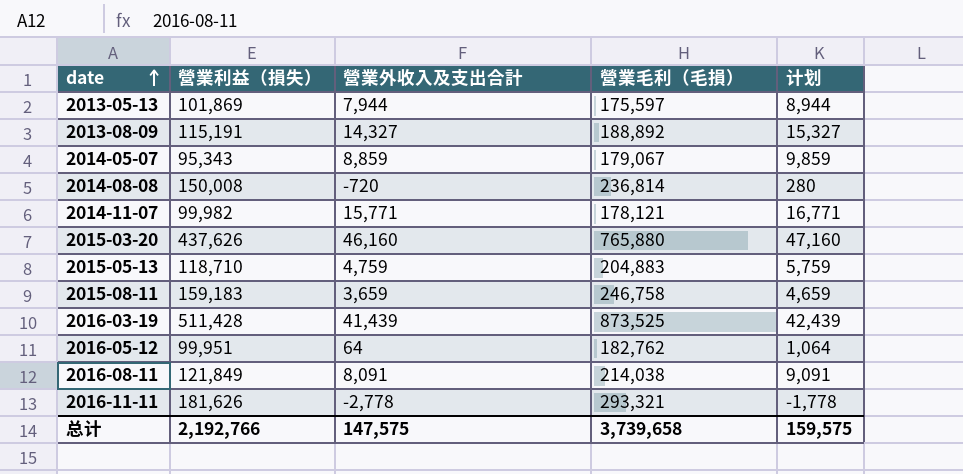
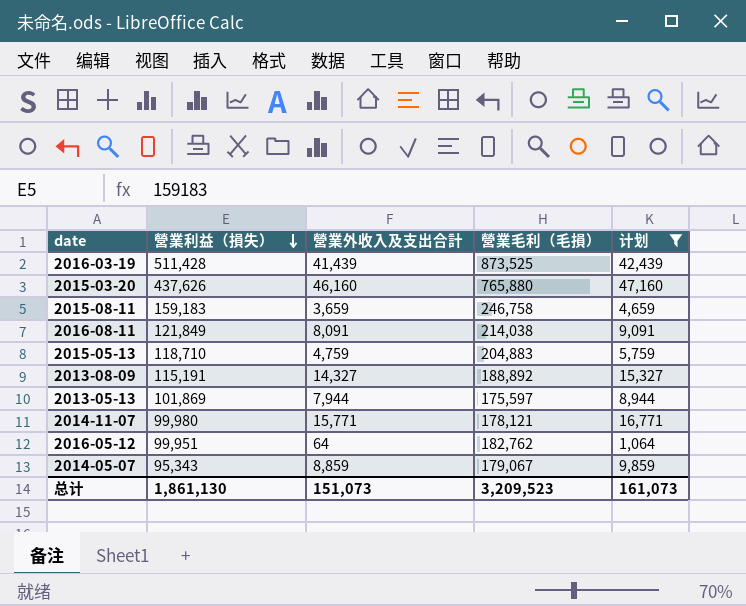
filter: none -> 计划 >= 1,064
row order: date ascending -> 營業利益（損失） descending
2014-11-07 | 營業利益（損失）: 99,982 -> 99,980
总计 | 營業利益（損失）: 2,192,766 -> 1,861,130
总计 | 營業外收入及支出合計: 147,575 -> 151,073
总计 | 營業毛利（毛損）: 3,739,658 -> 3,209,523
总计 | 计划: 159,575 -> 161,073

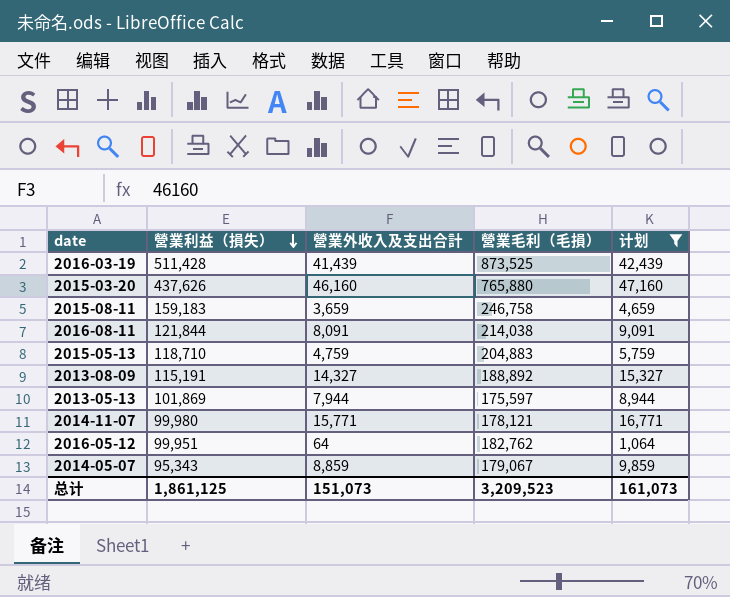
2016-08-11 | 營業利益（損失）: 121,849 -> 121,844
总计 | 營業利益（損失）: 1,861,130 -> 1,861,125

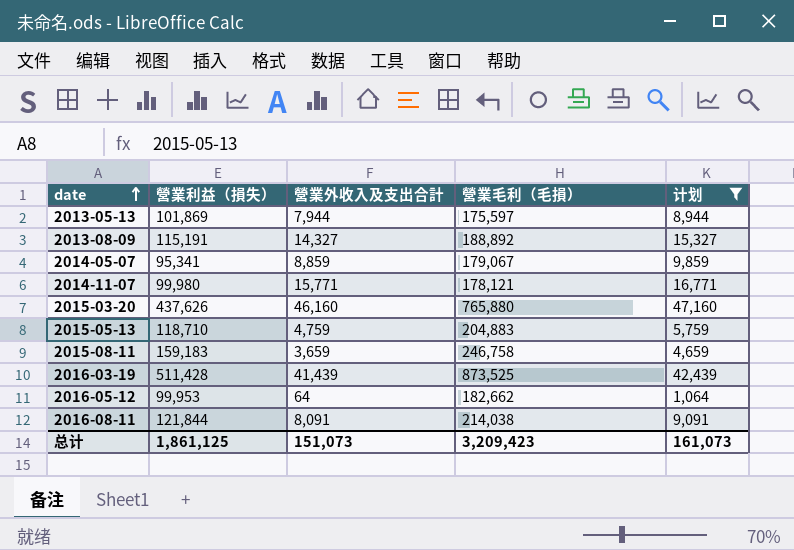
row order: 營業利益（損失） descending -> date ascending
2014-05-07 | 營業利益（損失）: 95,343 -> 95,341
2016-05-12 | 營業利益（損失）: 99,951 -> 99,953
2016-05-12 | 營業毛利（毛損）: 182,762 -> 182,662
总计 | 營業毛利（毛損）: 3,209,523 -> 3,209,423

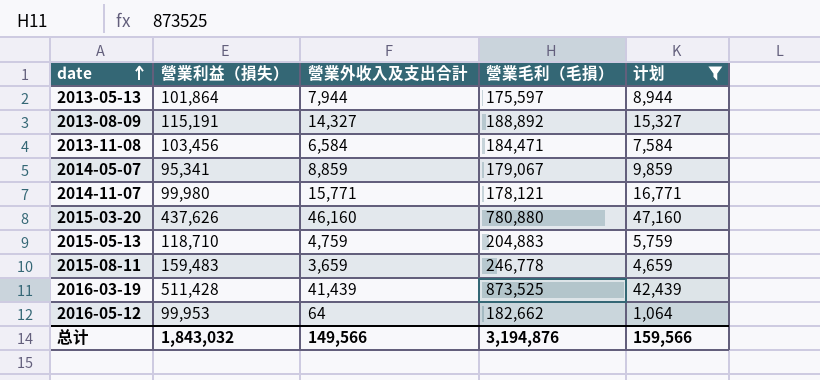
row 2016-08-11: 121,844 | 8,091 | 214,038 | 9,091 -> none
2013-05-13 | 營業利益（損失）: 101,869 -> 101,864
row 2013-11-08: none -> 103,456 | 6,584 | 184,471 | 7,584
2015-03-20 | 營業毛利（毛損）: 765,880 -> 780,880
2015-08-11 | 營業利益（損失）: 159,183 -> 159,483
2015-08-11 | 營業毛利（毛損）: 246,758 -> 246,778
总计 | 營業利益（損失）: 1,861,125 -> 1,843,032
总计 | 營業外收入及支出合計: 151,073 -> 149,566
总计 | 營業毛利（毛損）: 3,209,423 -> 3,194,876
总计 | 计划: 161,073 -> 159,566

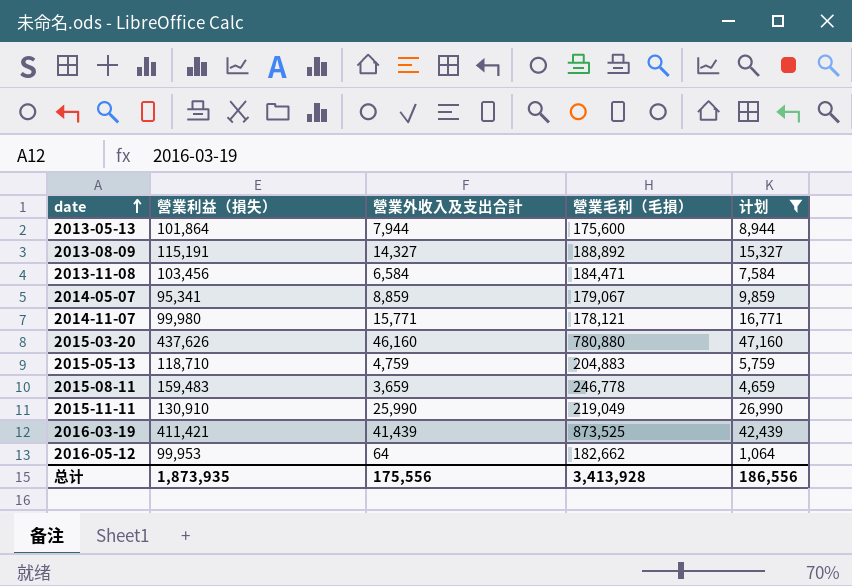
2013-05-13 | 營業毛利（毛損）: 175,597 -> 175,600
row 2015-11-11: none -> 130,910 | 25,990 | 219,049 | 26,990
2016-03-19 | 營業利益（損失）: 511,428 -> 411,421
总计 | 營業利益（損失）: 1,843,032 -> 1,873,935
总计 | 營業外收入及支出合計: 149,566 -> 175,556
总计 | 營業毛利（毛損）: 3,194,876 -> 3,413,928
总计 | 计划: 159,566 -> 186,556

